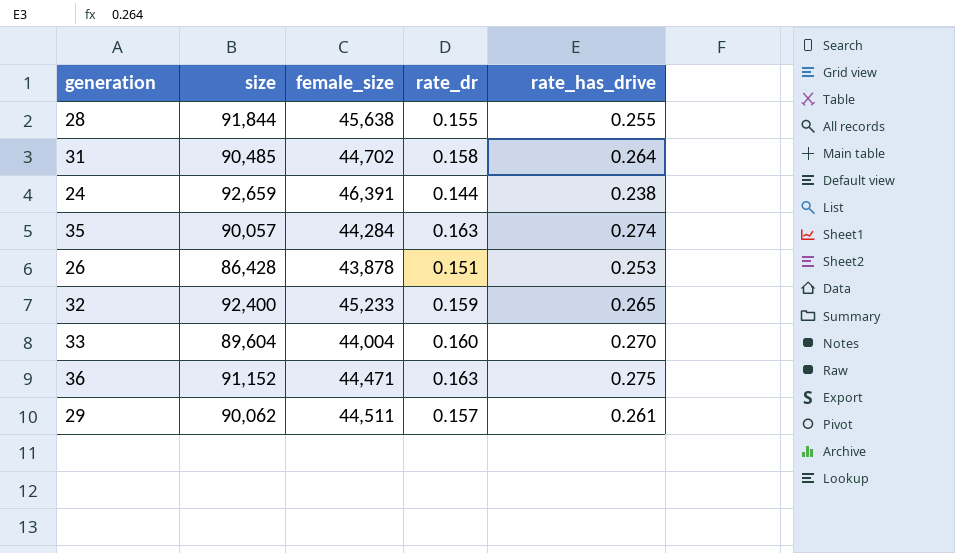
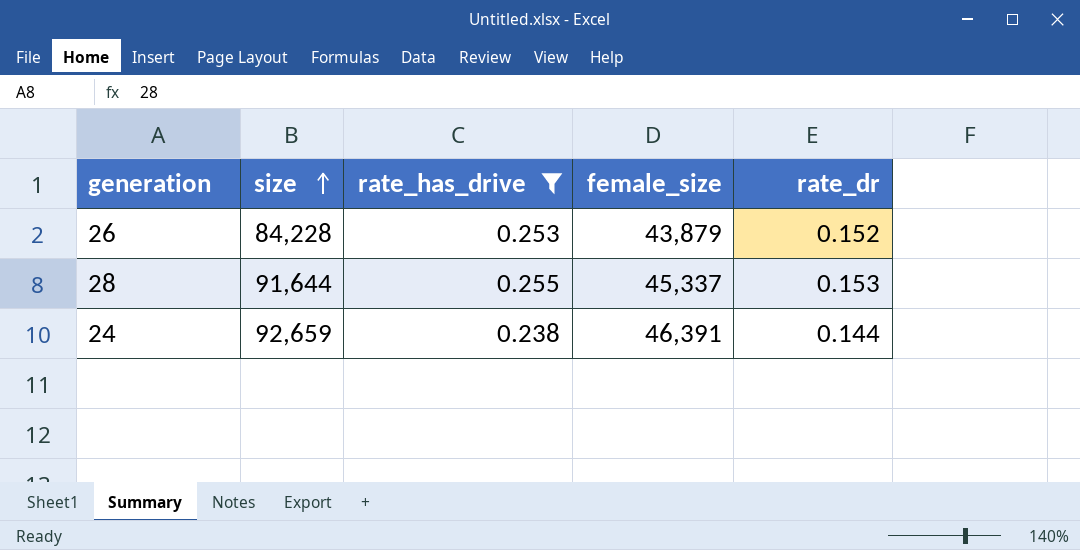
filter: none -> rate_has_drive <= 0.255
row order: none -> size ascending
column rate_has_drive | position: 5 -> 3
26 | size: 86,428 -> 84,228
26 | female_size: 43,878 -> 43,879
26 | rate_dr: 0.151 -> 0.152
28 | size: 91,844 -> 91,644
28 | female_size: 45,638 -> 45,337
28 | rate_dr: 0.155 -> 0.153

